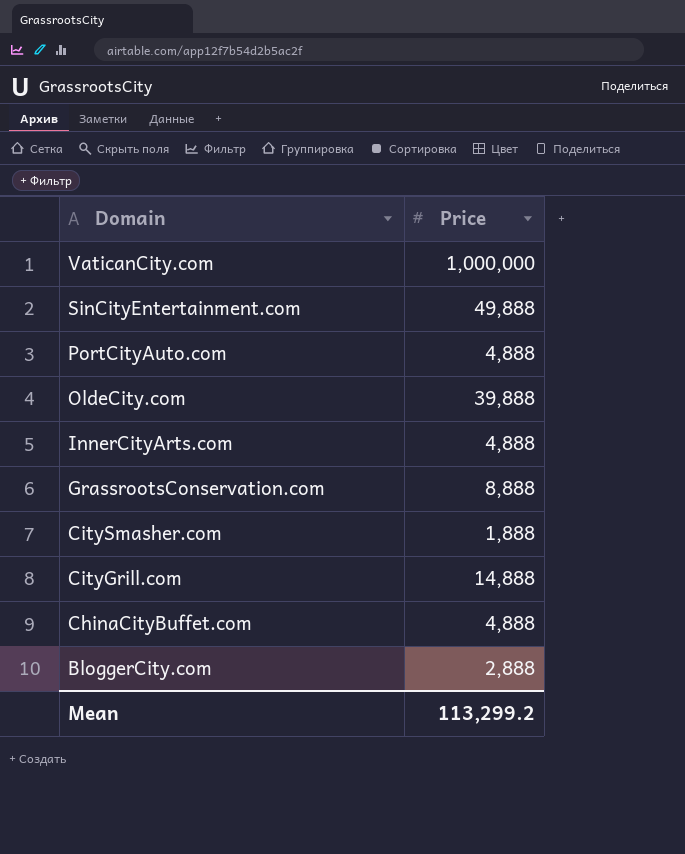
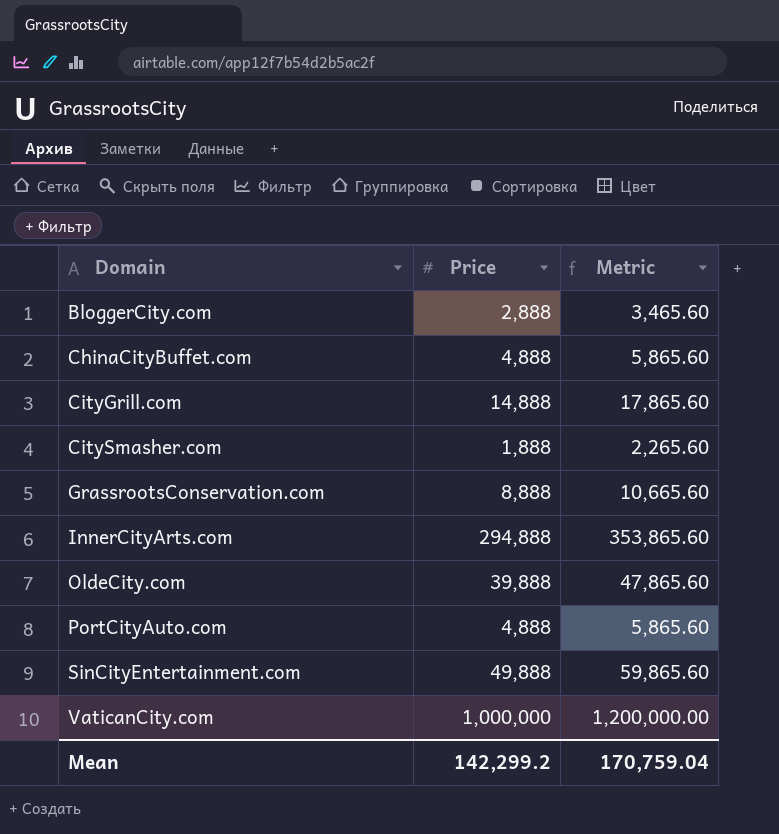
row order: Domain descending -> Domain ascending
column Metric | formula: none -> [Price] * 1.2
InnerCityArts.com | Price: 4,888 -> 294,888
Mean | Price: 113,299.2 -> 142,299.2

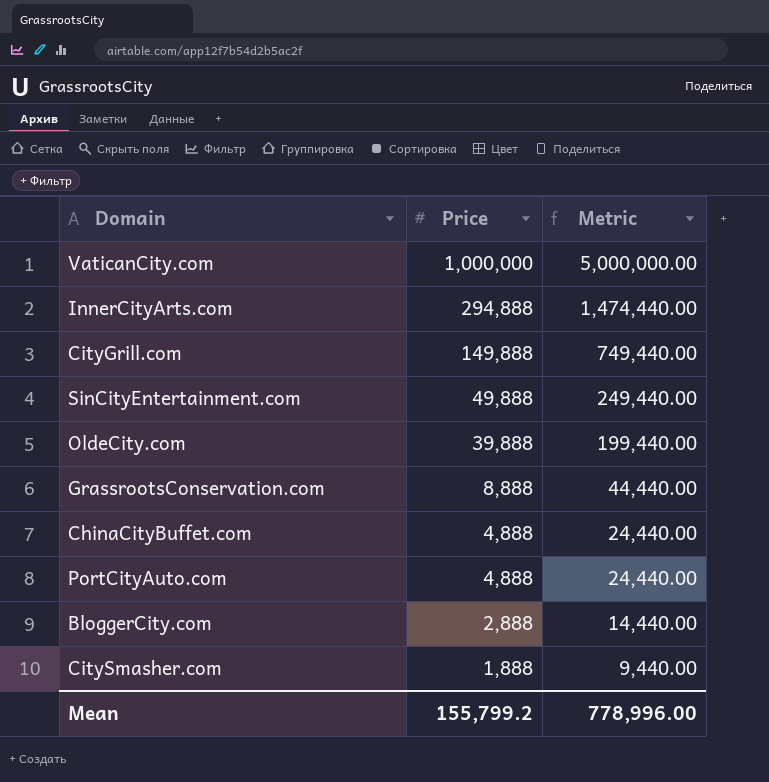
row order: Domain ascending -> Price descending
column Metric | formula: [Price] * 1.2 -> [Price] * 5
CityGrill.com | Price: 14,888 -> 149,888
Mean | Price: 142,299.2 -> 155,799.2
Mean | Metric: 170,759.04 -> 778,996.00

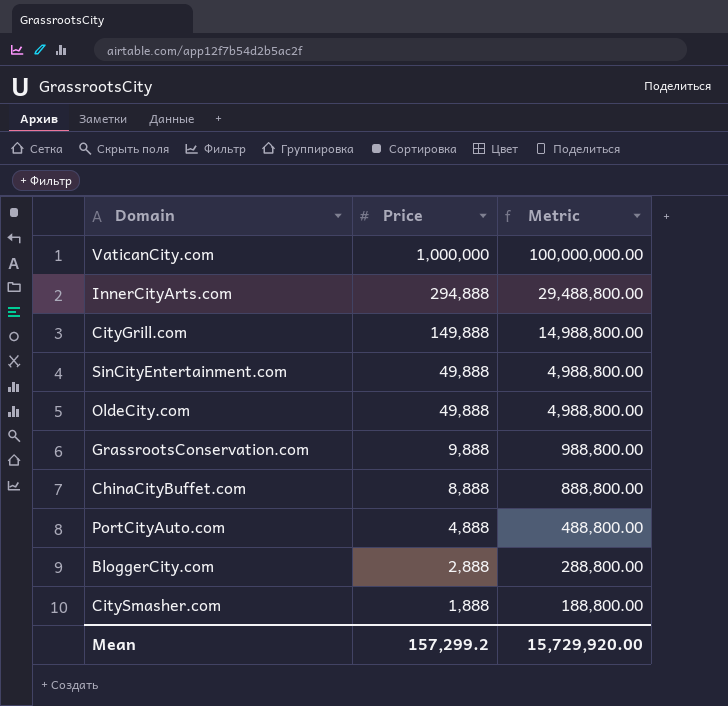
column Metric | formula: [Price] * 5 -> [Price] * 100
OldeCity.com | Price: 39,888 -> 49,888
GrassrootsConservation.com | Price: 8,888 -> 9,888
ChinaCityBuffet.com | Price: 4,888 -> 8,888
Mean | Price: 155,799.2 -> 157,299.2
Mean | Metric: 778,996.00 -> 15,729,920.00

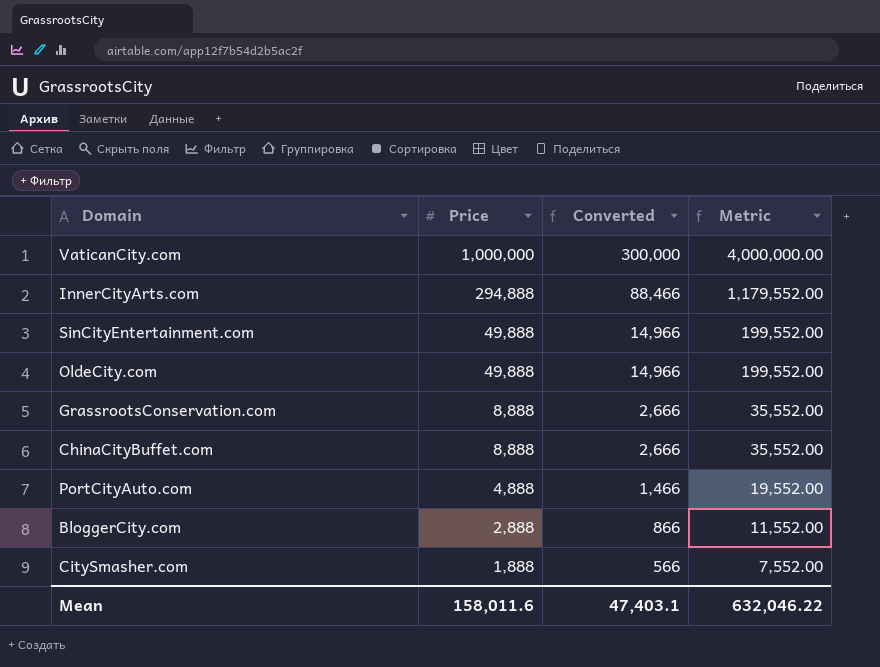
column Converted | formula: none -> [Price] * 0.3
column Metric | formula: [Price] * 100 -> [Price] * 4
row CityGrill.com: 149,888 | 14,988,800.00 -> none
GrassrootsConservation.com | Price: 9,888 -> 8,888
Mean | Price: 157,299.2 -> 158,011.6
Mean | Metric: 15,729,920.00 -> 632,046.22

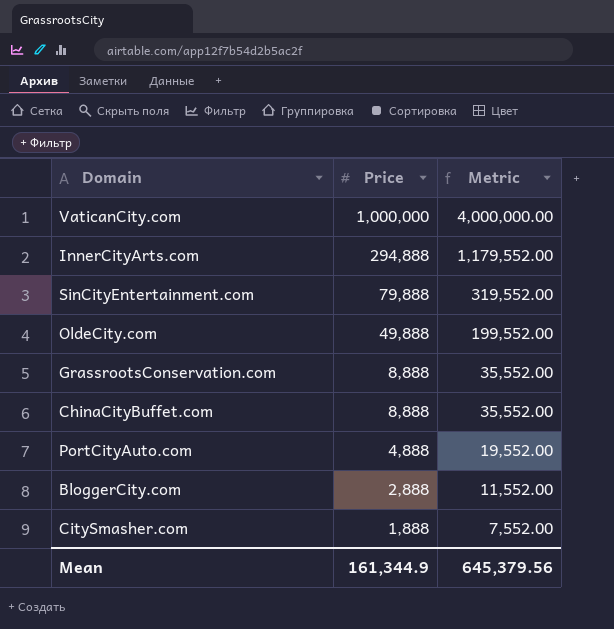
column Converted | formula: [Price] * 0.3 -> none
SinCityEntertainment.com | Price: 49,888 -> 79,888
SinCityEntertainment.com | Metric: 199,552.00 -> 319,552.00
Mean | Price: 158,011.6 -> 161,344.9
Mean | Metric: 632,046.22 -> 645,379.56

